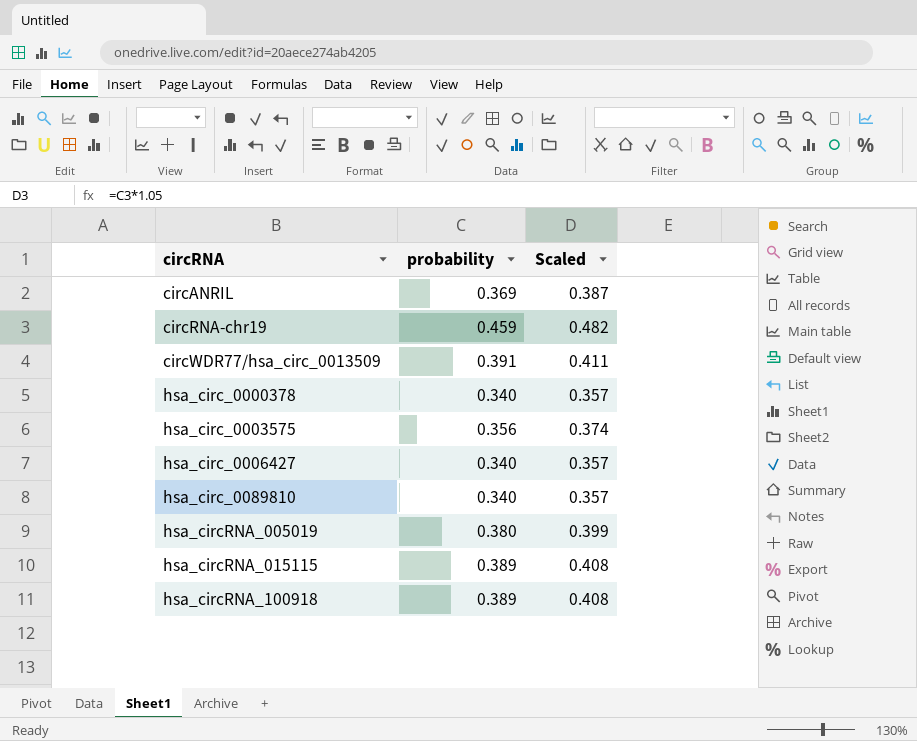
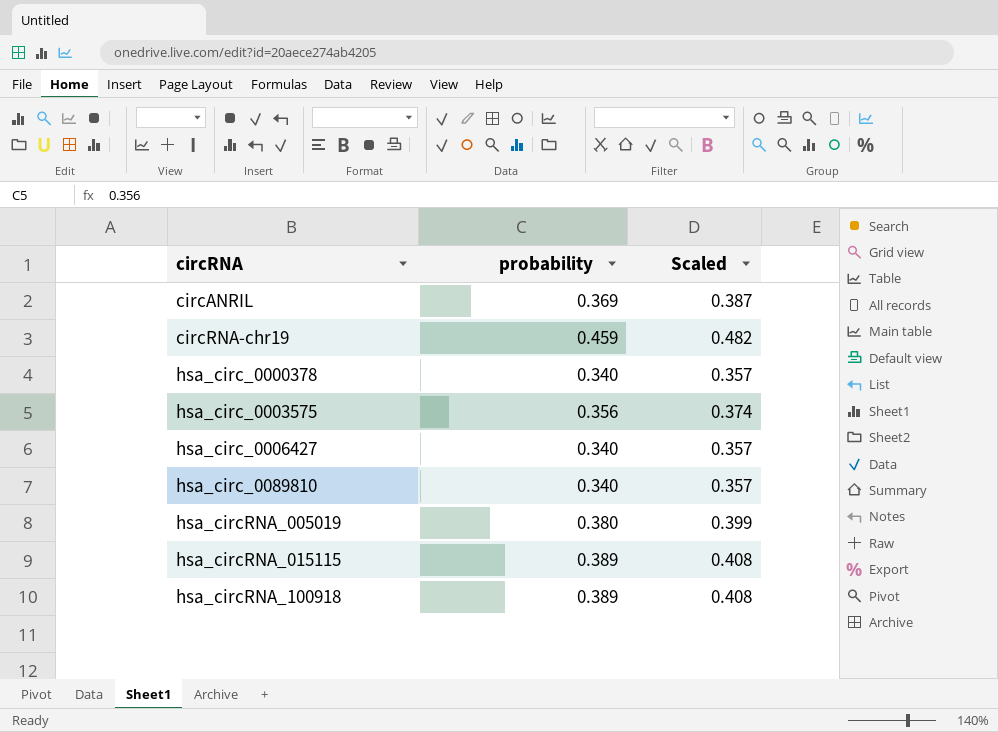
row circWDR77/hsa_circ_0013509: 0.391 | 0.411 -> none

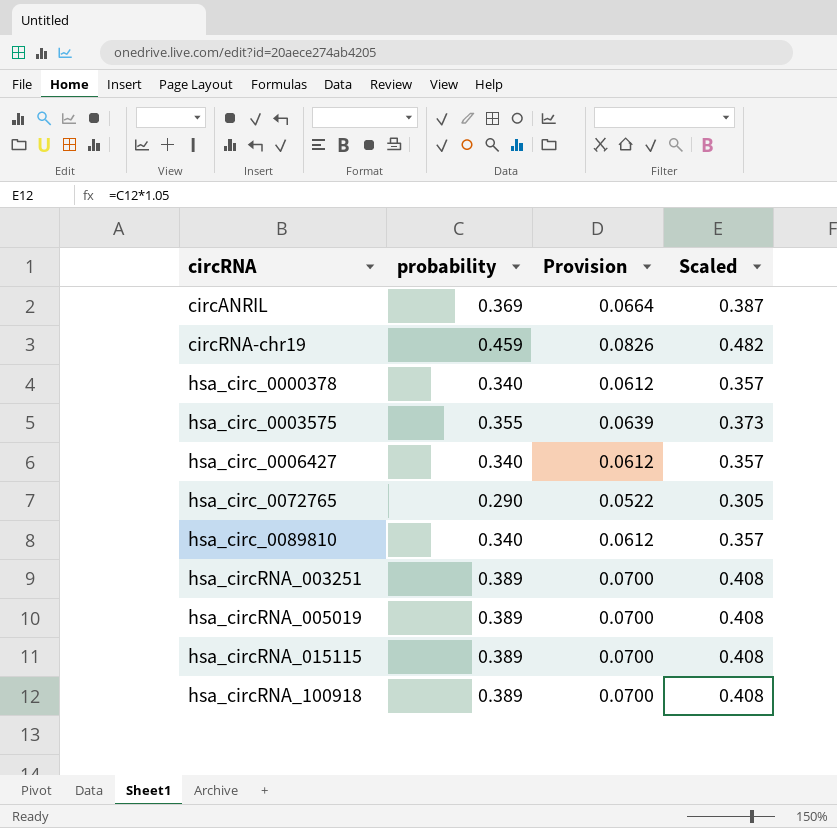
column Provision | formula: none -> [probability] * 0.18
hsa_circ_0003575 | probability: 0.356 -> 0.355
hsa_circ_0003575 | Scaled: 0.374 -> 0.373
row hsa_circ_0072765: none -> 0.290 | 0.0522 | 0.305
row hsa_circRNA_003251: none -> 0.389 | 0.0700 | 0.408
hsa_circRNA_005019 | probability: 0.380 -> 0.389
hsa_circRNA_005019 | Scaled: 0.399 -> 0.408

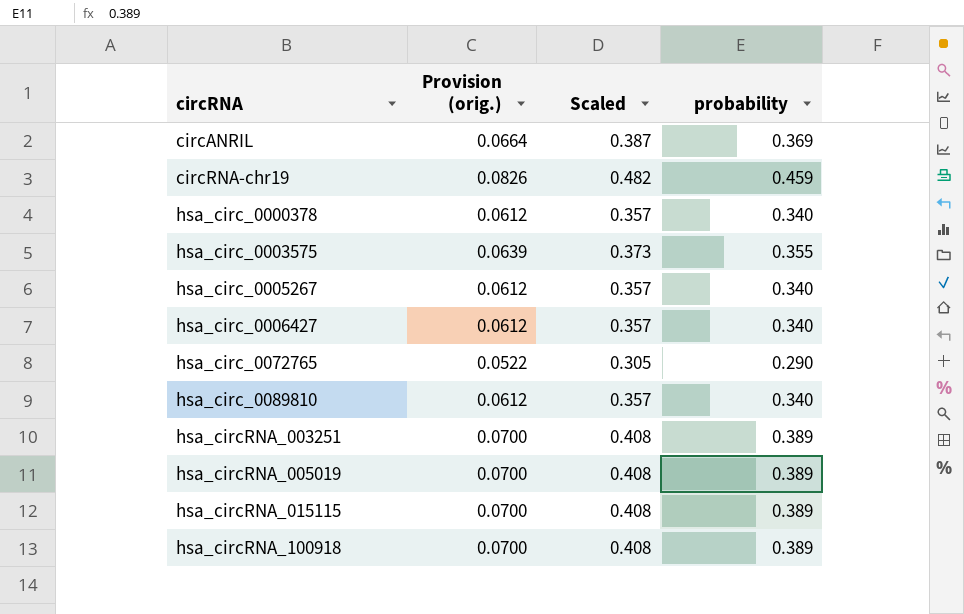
column name: Provision -> Provision (orig.)
column probability | position: 2 -> 4
row hsa_circ_0005267: none -> 0.0612 | 0.357 | 0.340

